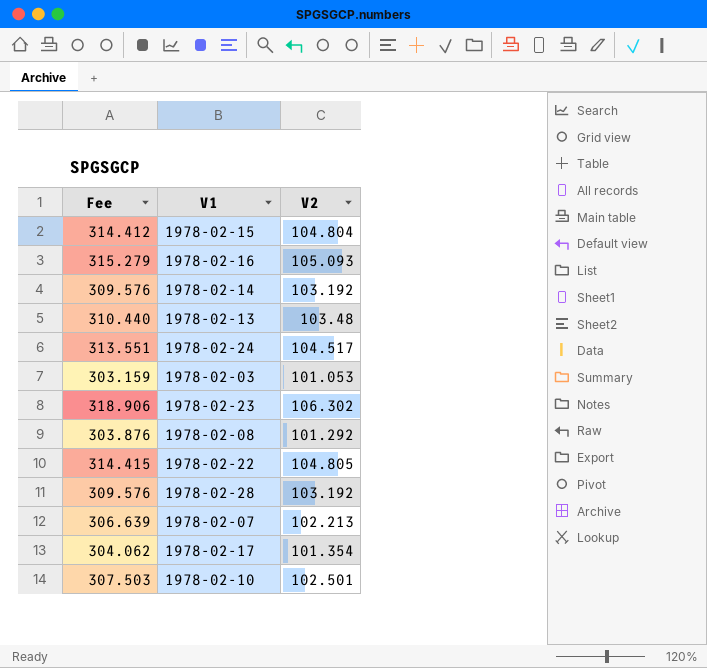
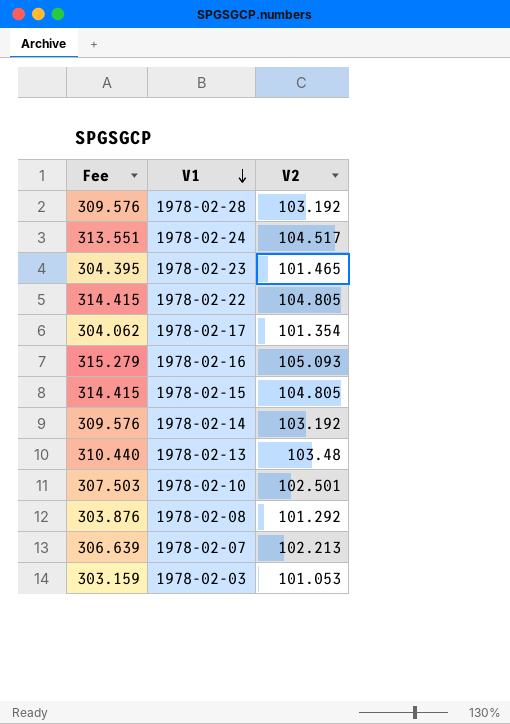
row order: none -> V1 descending
1978-02-23 | Fee: 318.906 -> 304.395
1978-02-23 | V2: 106.302 -> 101.465
1978-02-15 | Fee: 314.412 -> 314.415
1978-02-15 | V2: 104.804 -> 104.805

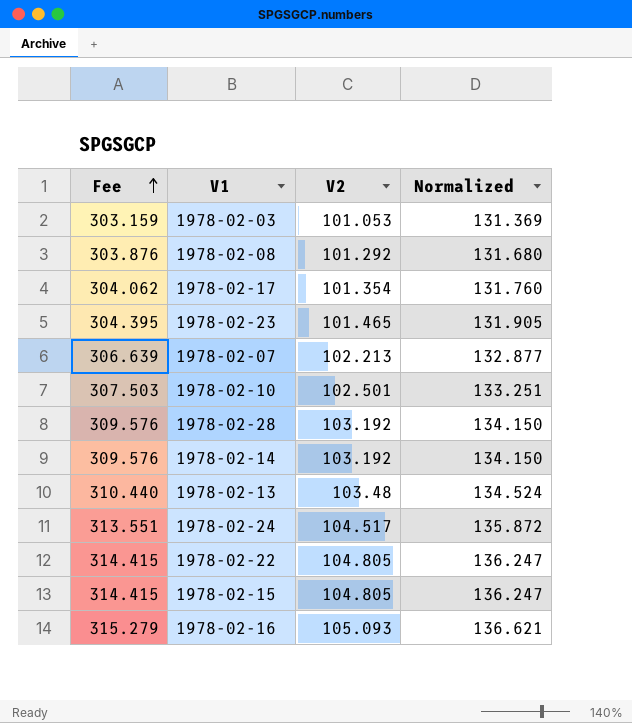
row order: V1 descending -> Fee ascending
column Normalized | formula: none -> [V2] * 1.3

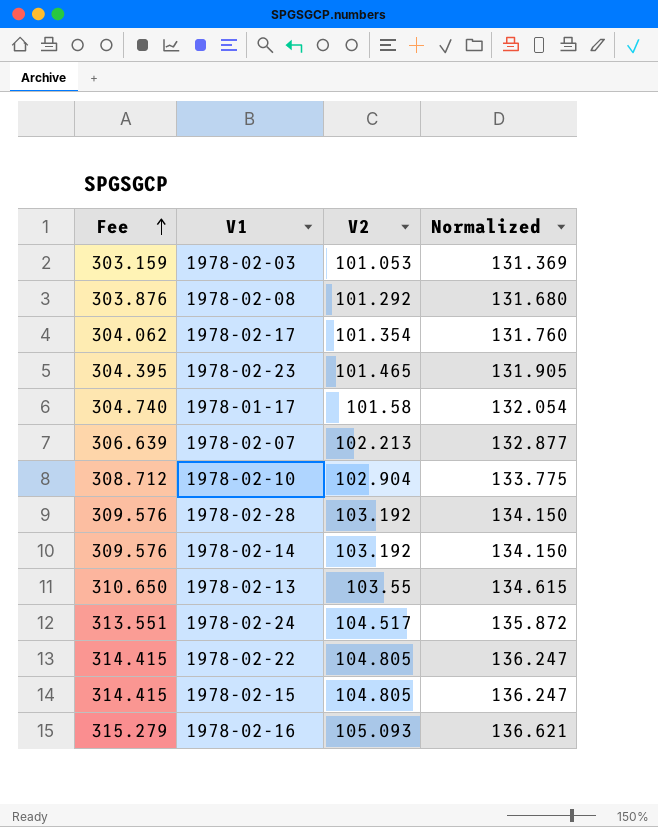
row 1978-01-17: none -> 304.740 | 101.58 | 132.054
1978-02-10 | Fee: 307.503 -> 308.712
1978-02-10 | V2: 102.501 -> 102.904
1978-02-10 | Normalized: 133.251 -> 133.775
1978-02-13 | Fee: 310.440 -> 310.650
1978-02-13 | V2: 103.48 -> 103.55
1978-02-13 | Normalized: 134.524 -> 134.615

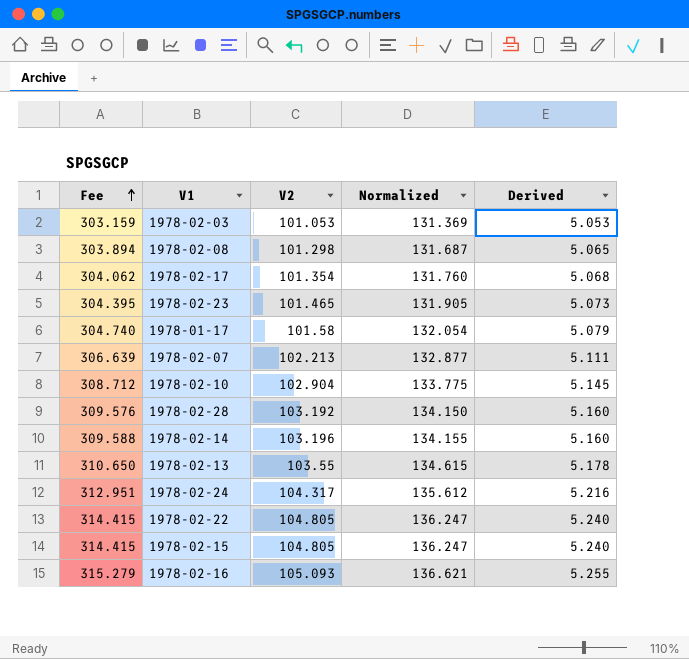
column Derived | formula: none -> [V2] * 0.05
1978-02-08 | Fee: 303.876 -> 303.894
1978-02-08 | V2: 101.292 -> 101.298
1978-02-08 | Normalized: 131.680 -> 131.687
1978-02-14 | Fee: 309.576 -> 309.588
1978-02-14 | V2: 103.192 -> 103.196
1978-02-14 | Normalized: 134.150 -> 134.155
1978-02-24 | Fee: 313.551 -> 312.951
1978-02-24 | V2: 104.517 -> 104.317
1978-02-24 | Normalized: 135.872 -> 135.612

